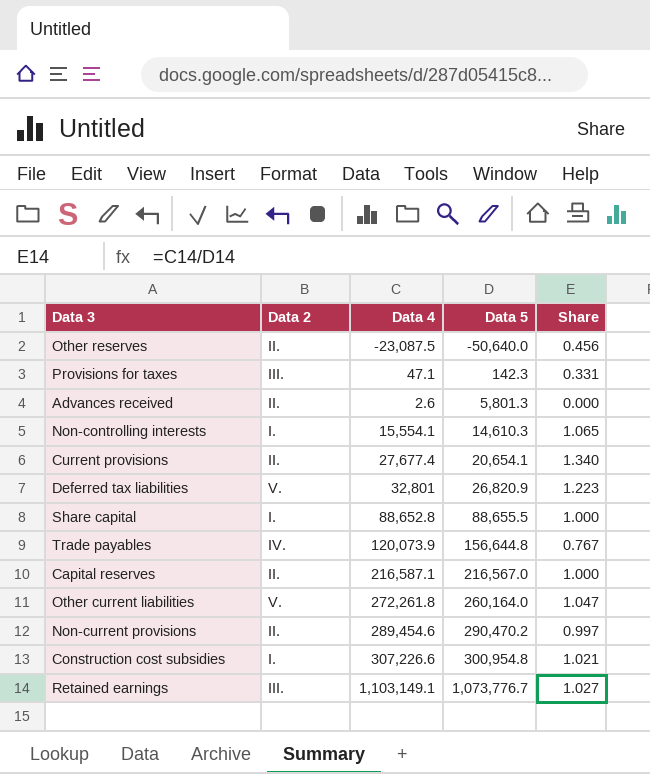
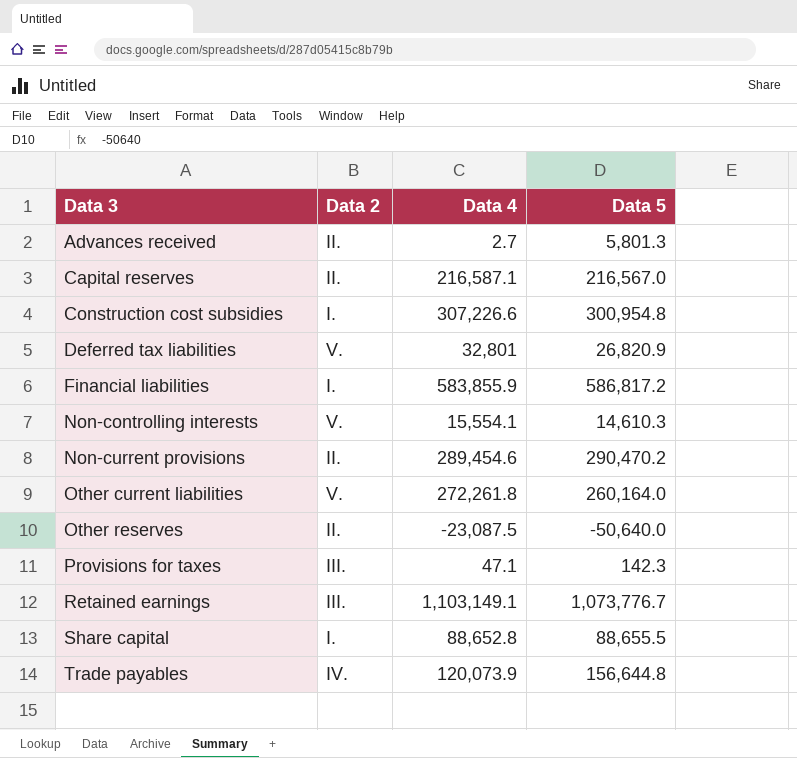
row order: Data 5 ascending -> Data 3 ascending
column Share | formula: [Data 4] / [Data 5] -> none
row Current provisions: II. | 27,677.4 | 20,654.1 | 1.340 -> none
Advances received | Data 4: 2.6 -> 2.7
row Financial liabilities: none -> I. | 583,855.9 | 586,817.2
Non-controlling interests | Data 2: I. -> V.

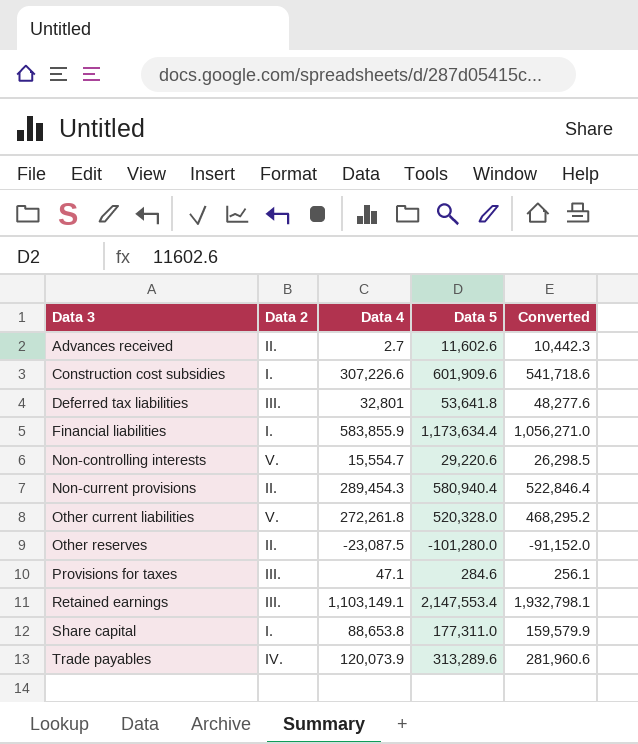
column Converted | formula: none -> [Data 5] * 0.9
row Capital reserves: II. | 216,587.1 | 216,567.0 -> none
Advances received | Data 5: 5,801.3 -> 11,602.6
Construction cost subsidies | Data 5: 300,954.8 -> 601,909.6
Deferred tax liabilities | Data 2: V. -> III.
Deferred tax liabilities | Data 5: 26,820.9 -> 53,641.8
Financial liabilities | Data 5: 586,817.2 -> 1,173,634.4
Non-controlling interests | Data 4: 15,554.1 -> 15,554.7
Non-controlling interests | Data 5: 14,610.3 -> 29,220.6
Non-current provisions | Data 4: 289,454.6 -> 289,454.3
Non-current provisions | Data 5: 290,470.2 -> 580,940.4
Other current liabilities | Data 5: 260,164.0 -> 520,328.0
Other reserves | Data 5: -50,640.0 -> -101,280.0
Provisions for taxes | Data 5: 142.3 -> 284.6
Retained earnings | Data 5: 1,073,776.7 -> 2,147,553.4
Share capital | Data 4: 88,652.8 -> 88,653.8
Share capital | Data 5: 88,655.5 -> 177,311.0
Trade payables | Data 5: 156,644.8 -> 313,289.6

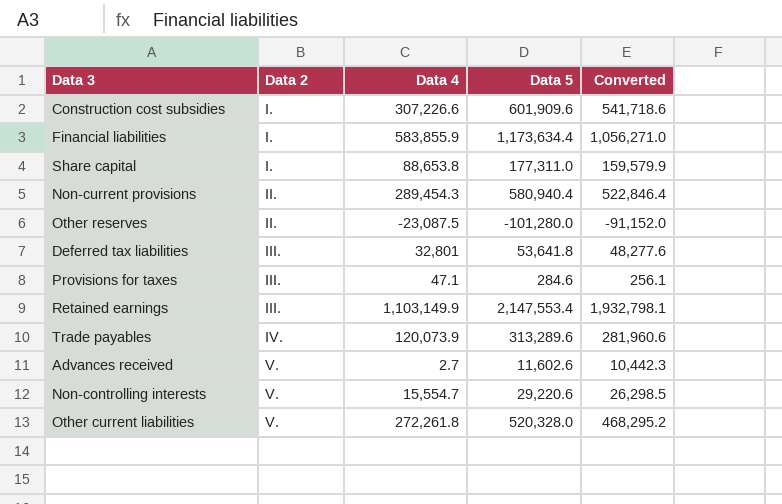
row order: Data 3 ascending -> Data 2 ascending
Retained earnings | Data 4: 1,103,149.1 -> 1,103,149.9
Advances received | Data 2: II. -> V.

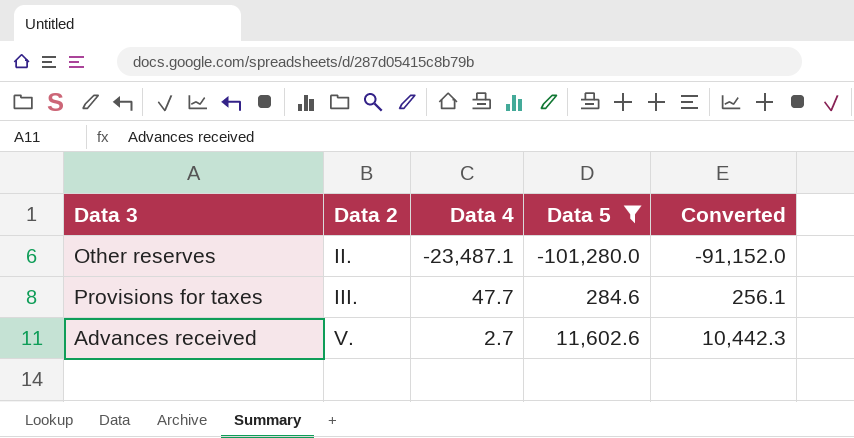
filter: none -> Data 5 <= 11,602.6
Other reserves | Data 4: -23,087.5 -> -23,487.1
Provisions for taxes | Data 4: 47.1 -> 47.7

